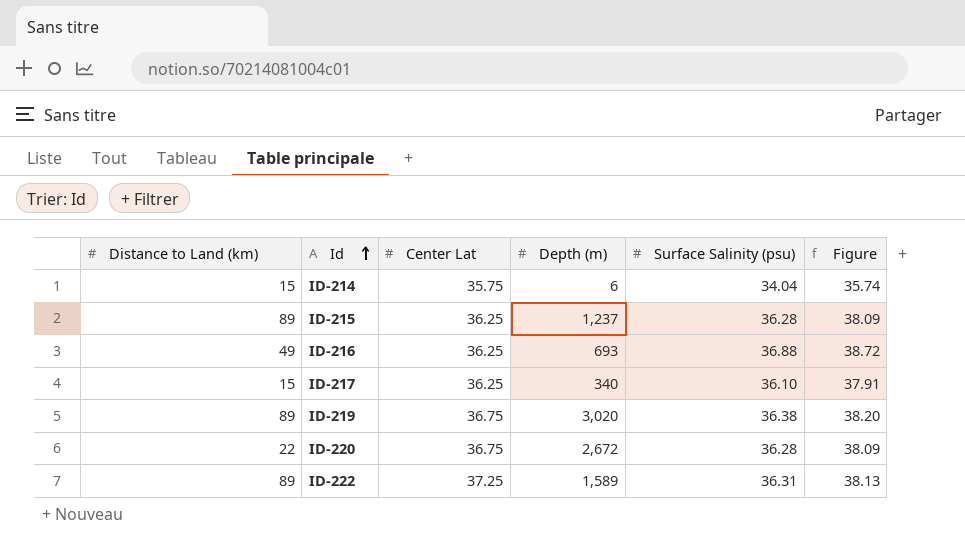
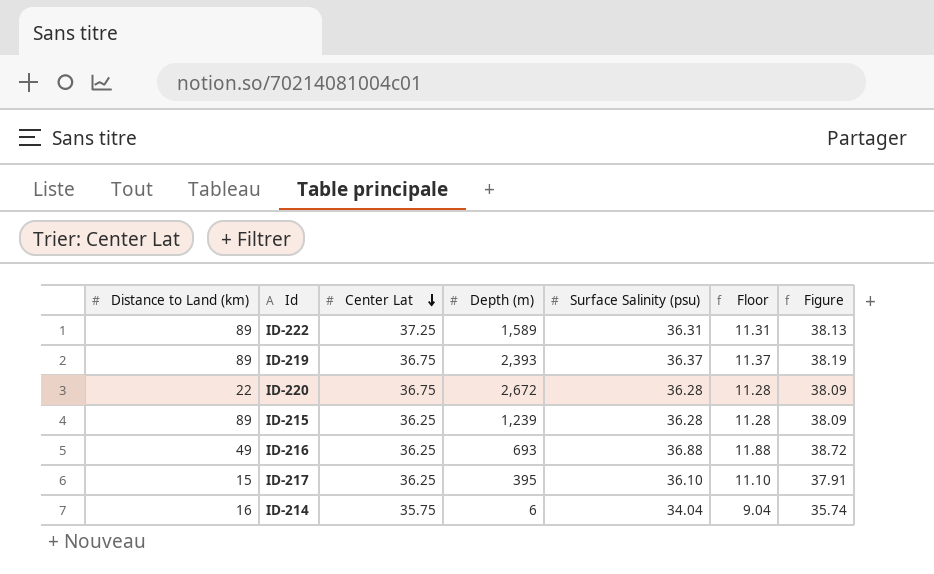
row order: Id ascending -> Center Lat descending
column Floor | formula: none -> [Surface Salinity (psu)] - 25
ID-219 | Depth (m): 3,020 -> 2,393
ID-219 | Surface Salinity (psu): 36.38 -> 36.37
ID-219 | Figure: 38.20 -> 38.19
ID-215 | Depth (m): 1,237 -> 1,239
ID-217 | Depth (m): 340 -> 395
ID-214 | Distance to Land (km): 15 -> 16

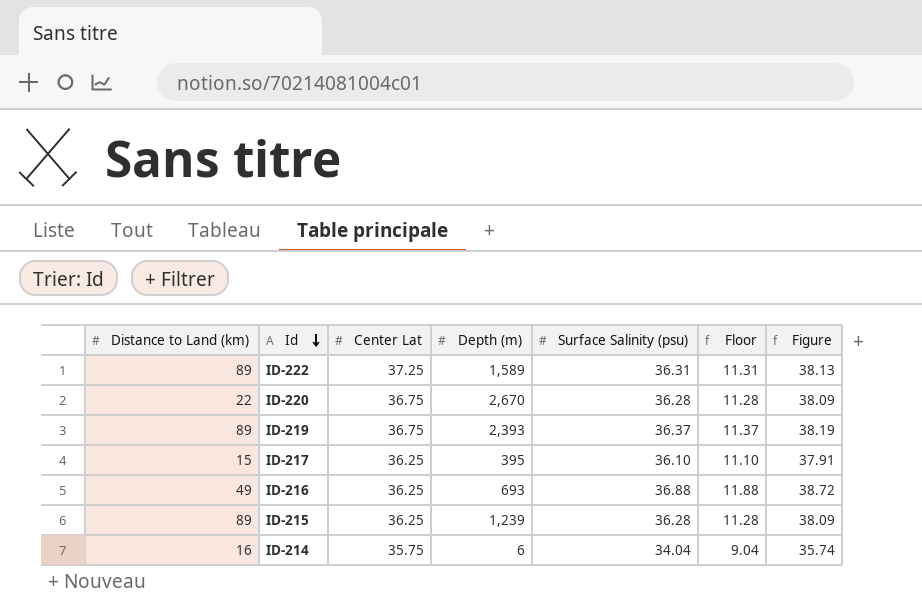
row order: Center Lat descending -> Id descending
ID-220 | Depth (m): 2,672 -> 2,670

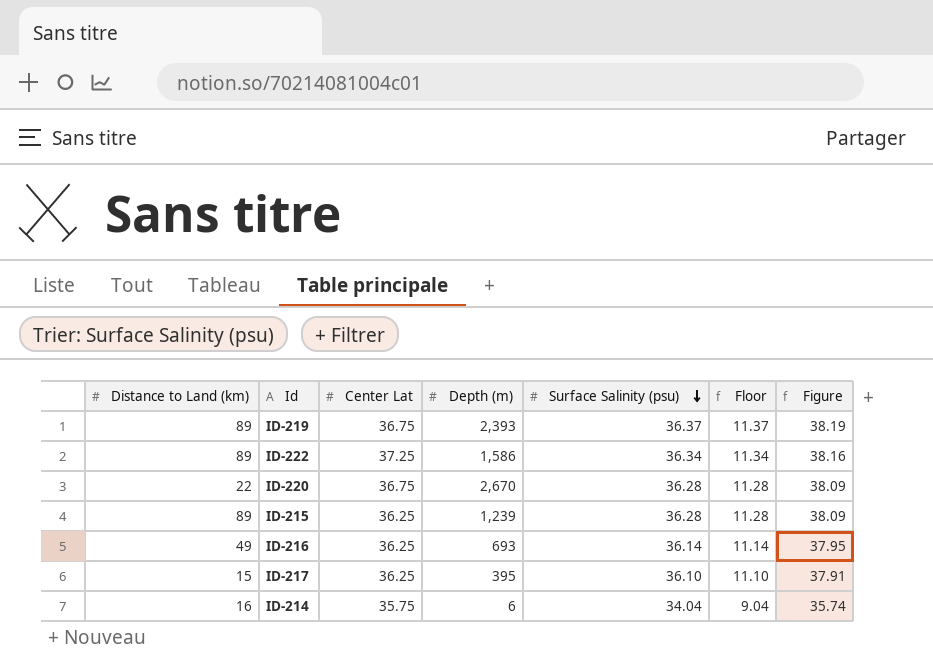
row order: Id descending -> Surface Salinity (psu) descending
ID-222 | Depth (m): 1,589 -> 1,586
ID-222 | Surface Salinity (psu): 36.31 -> 36.34
ID-222 | Floor: 11.31 -> 11.34
ID-222 | Figure: 38.13 -> 38.16
ID-216 | Surface Salinity (psu): 36.88 -> 36.14
ID-216 | Floor: 11.88 -> 11.14
ID-216 | Figure: 38.72 -> 37.95

